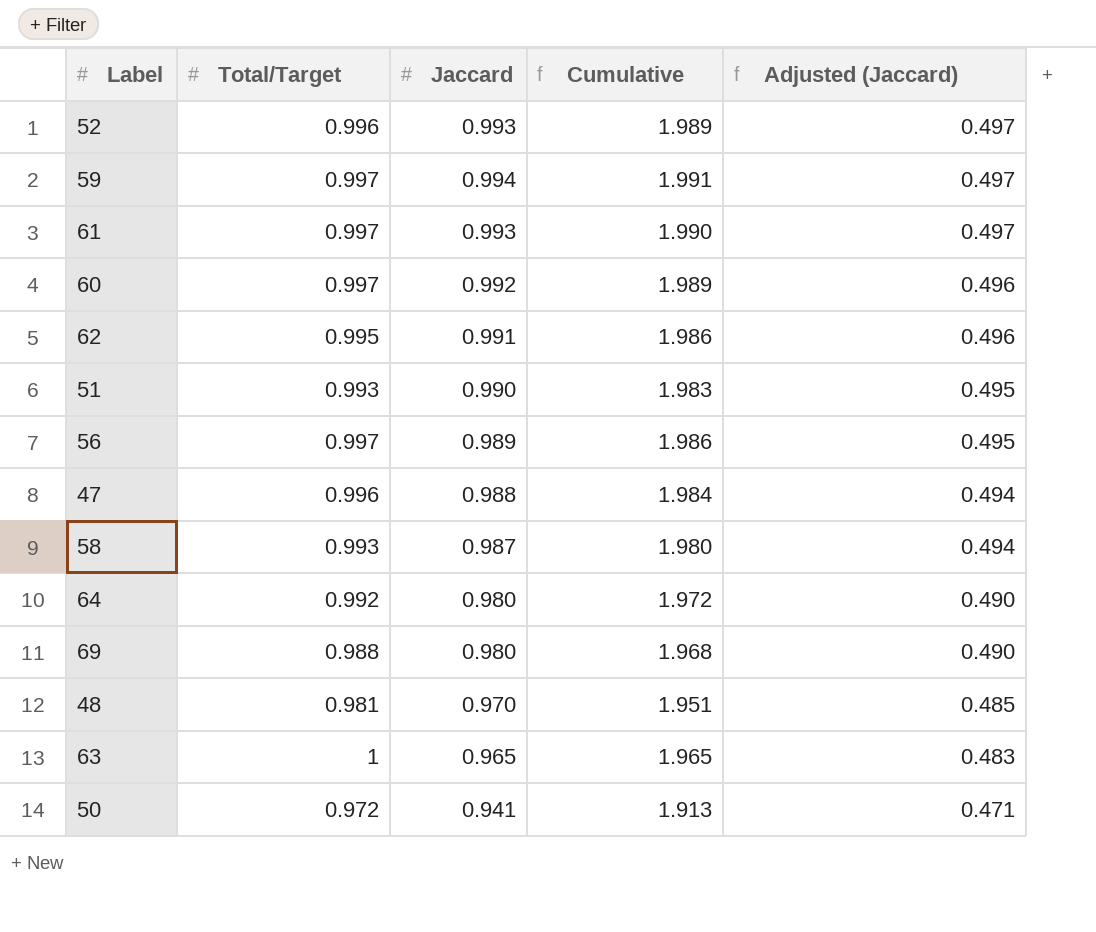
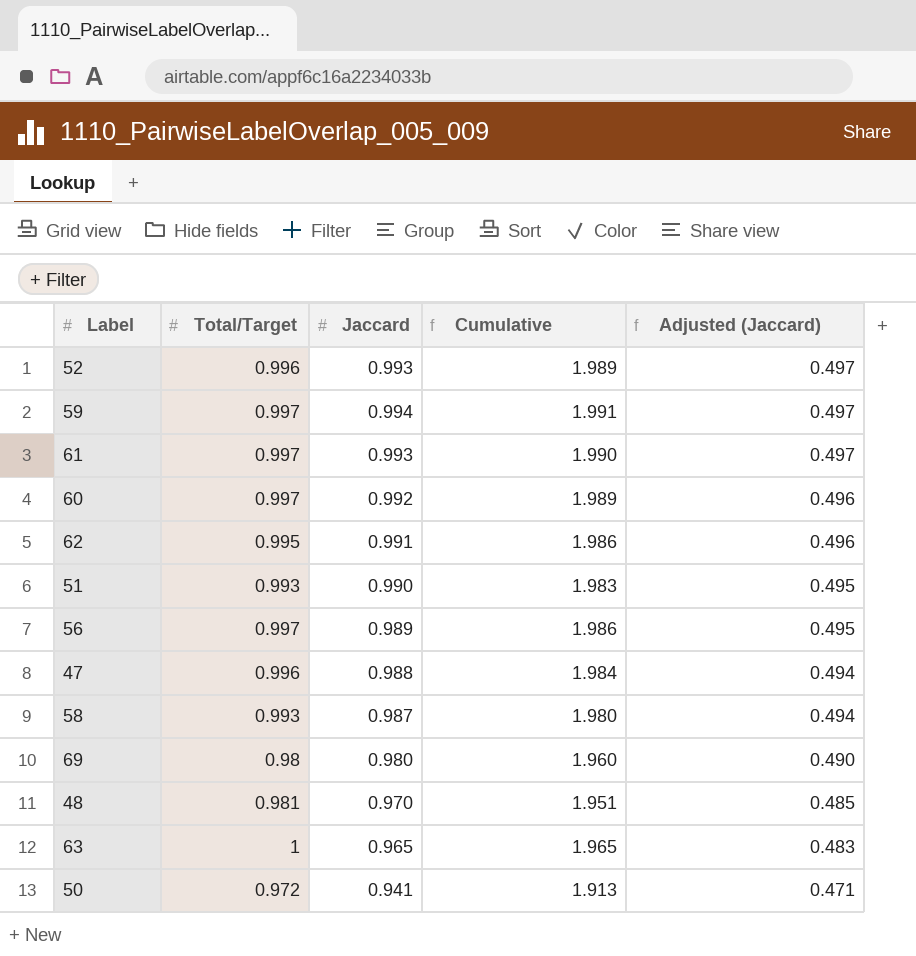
row 64: 0.992 | 0.980 | 1.972 | 0.490 -> none
69 | Total/Target: 0.988 -> 0.98
69 | Cumulative: 1.968 -> 1.960

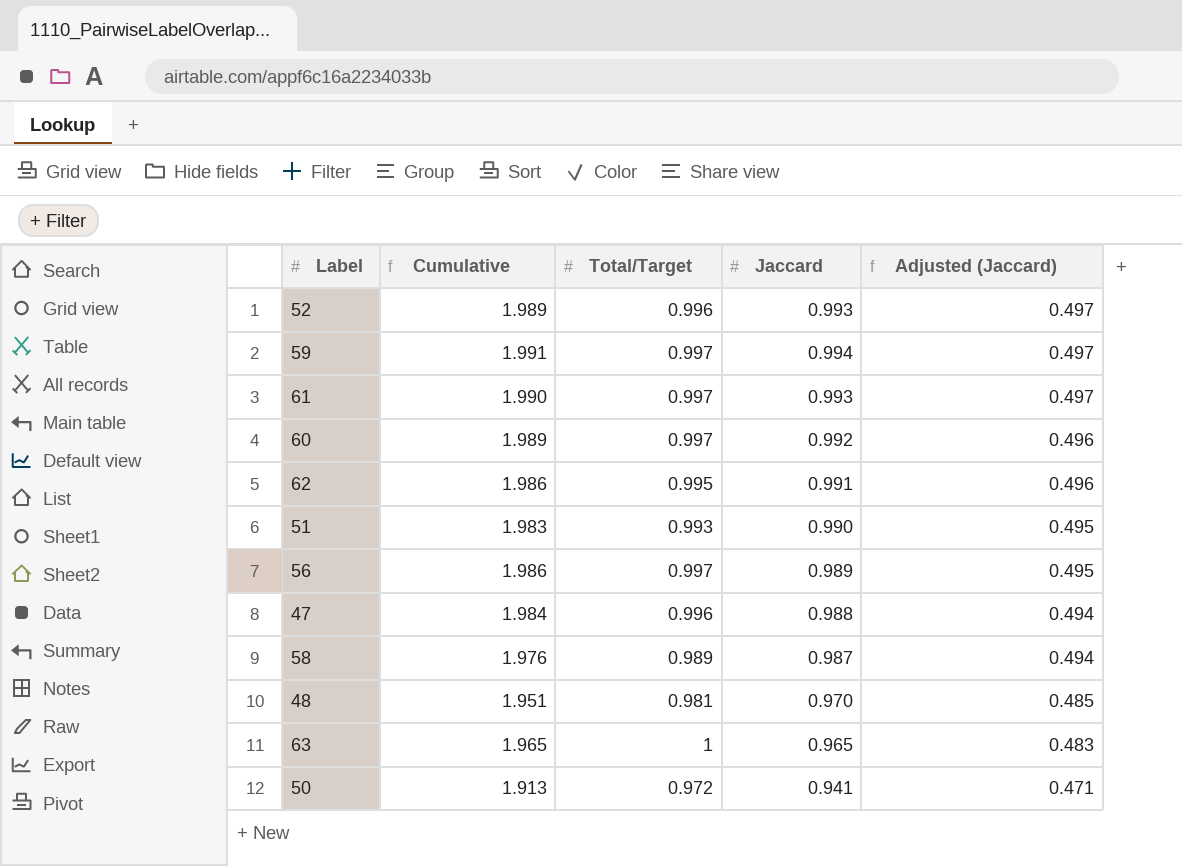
column Cumulative | position: 4 -> 2
row 69: 0.98 | 0.980 | 1.960 | 0.490 -> none
58 | Cumulative: 1.980 -> 1.976
58 | Total/Target: 0.993 -> 0.989

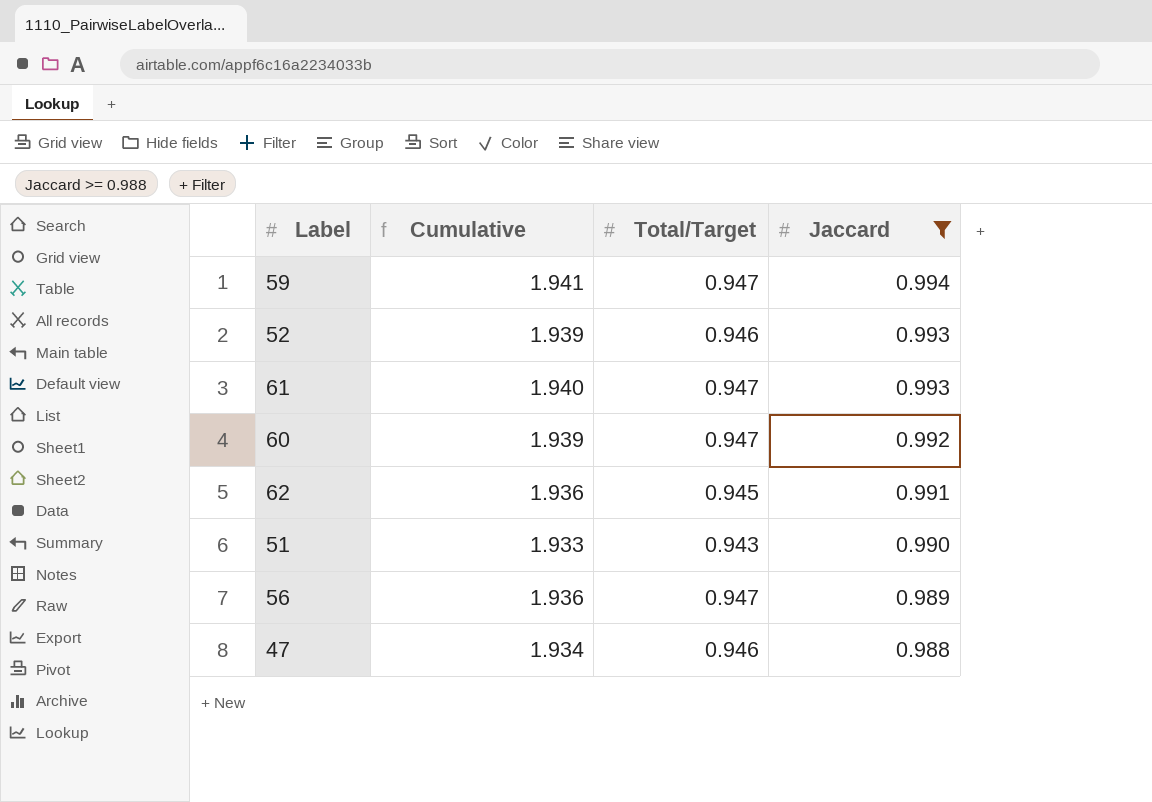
filter: none -> Jaccard >= 0.988
row order: Adjusted (Jaccard) descending -> Jaccard descending
column Adjusted (Jaccard) | formula: [Jaccard] * 0.5 -> none
59 | Cumulative: 1.991 -> 1.941
59 | Total/Target: 0.997 -> 0.947
52 | Cumulative: 1.989 -> 1.939
52 | Total/Target: 0.996 -> 0.946
61 | Cumulative: 1.990 -> 1.940
61 | Total/Target: 0.997 -> 0.947
60 | Cumulative: 1.989 -> 1.939
60 | Total/Target: 0.997 -> 0.947
62 | Cumulative: 1.986 -> 1.936
62 | Total/Target: 0.995 -> 0.945
51 | Cumulative: 1.983 -> 1.933
51 | Total/Target: 0.993 -> 0.943
56 | Cumulative: 1.986 -> 1.936
56 | Total/Target: 0.997 -> 0.947
47 | Cumulative: 1.984 -> 1.934
47 | Total/Target: 0.996 -> 0.946

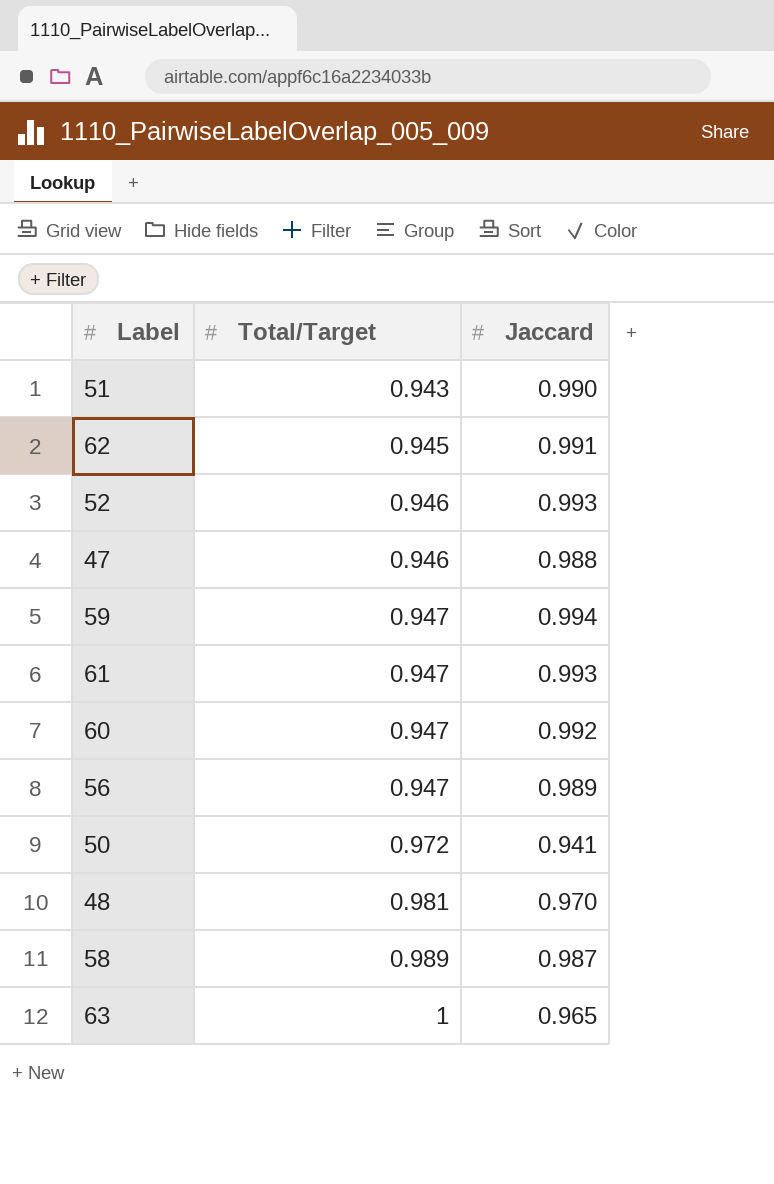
filter: Jaccard >= 0.988 -> none
row order: Jaccard descending -> Total/Target ascending
column Cumulative | formula: [Total/Target] + [Jaccard] -> none

